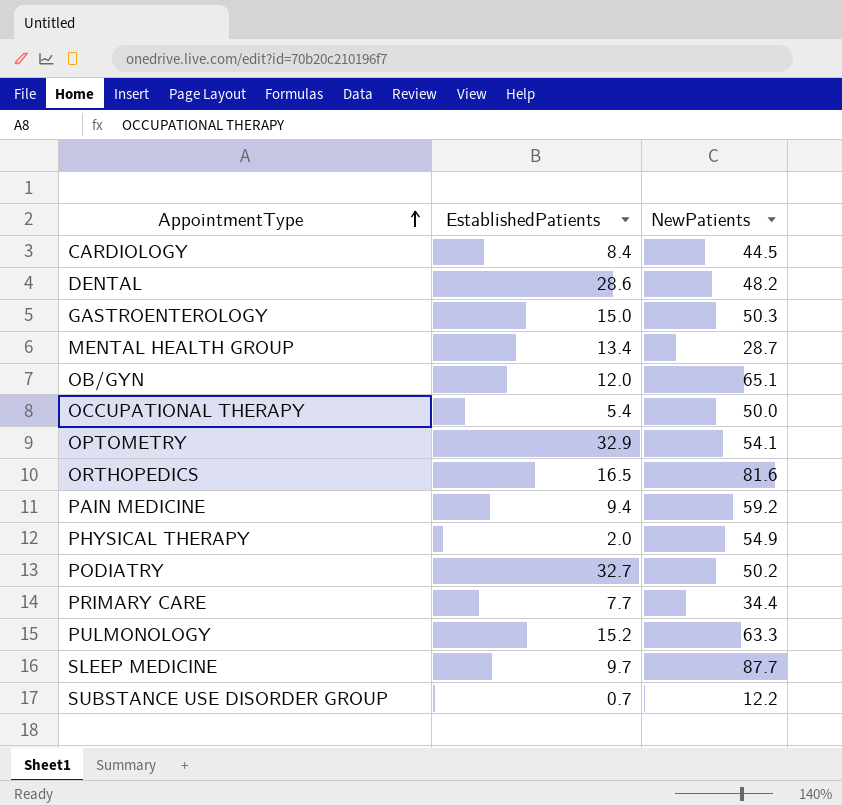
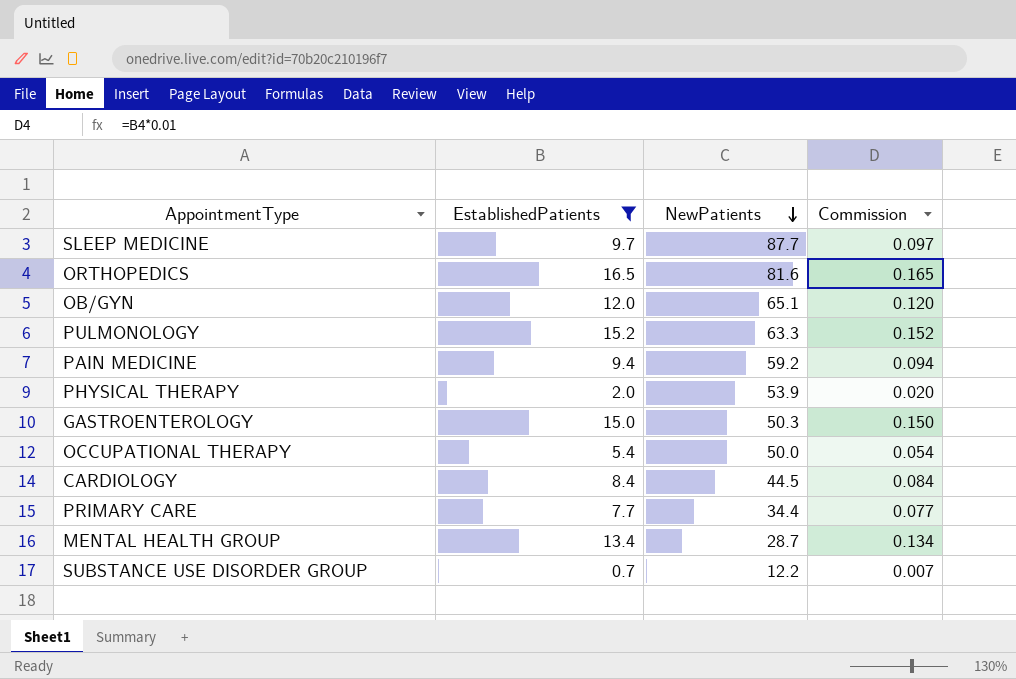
filter: none -> EstablishedPatients <= 16.5
row order: AppointmentType ascending -> NewPatients descending
column Commission | formula: none -> [EstablishedPatients] * 0.01
PHYSICAL THERAPY | NewPatients: 54.9 -> 53.9

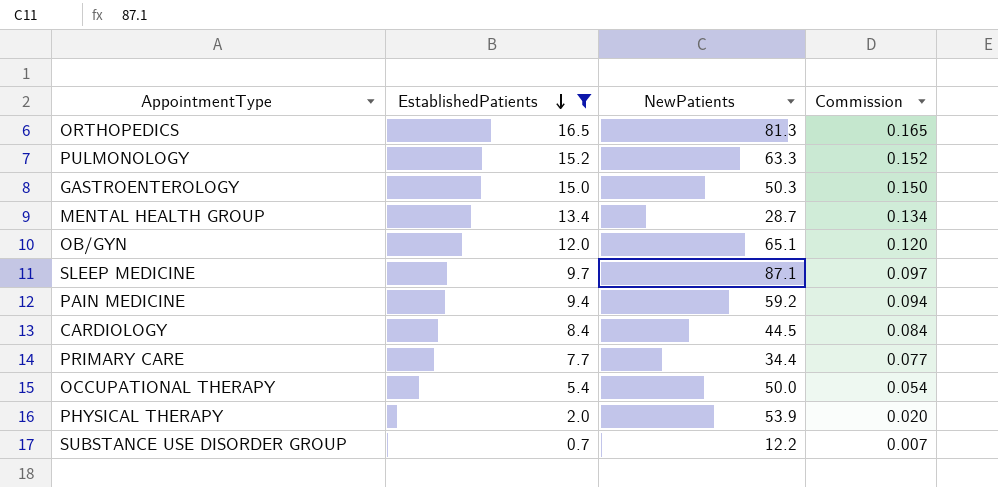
row order: NewPatients descending -> EstablishedPatients descending
ORTHOPEDICS | NewPatients: 81.6 -> 81.3
SLEEP MEDICINE | NewPatients: 87.7 -> 87.1

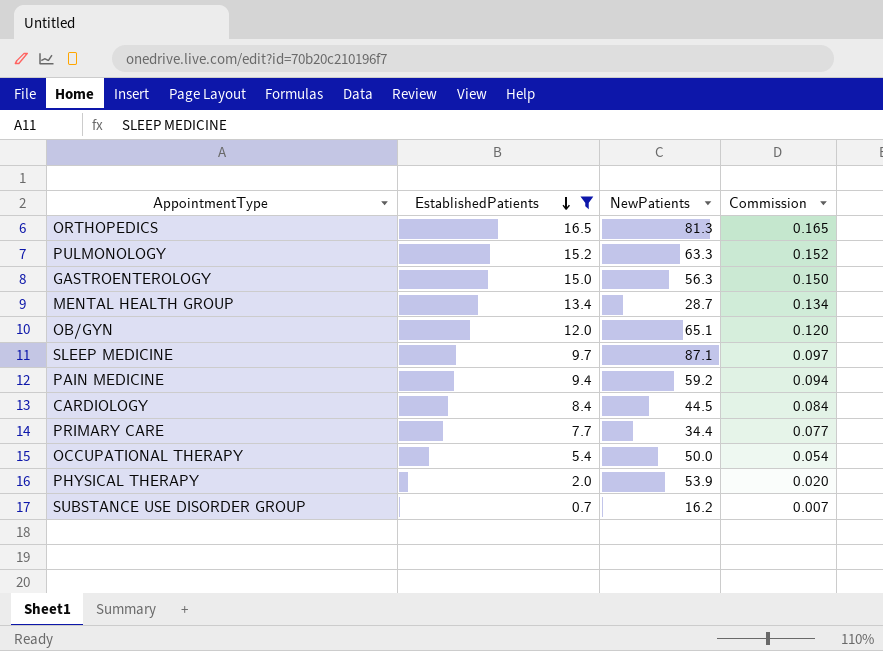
GASTROENTEROLOGY | NewPatients: 50.3 -> 56.3
SUBSTANCE USE DISORDER GROUP | NewPatients: 12.2 -> 16.2

